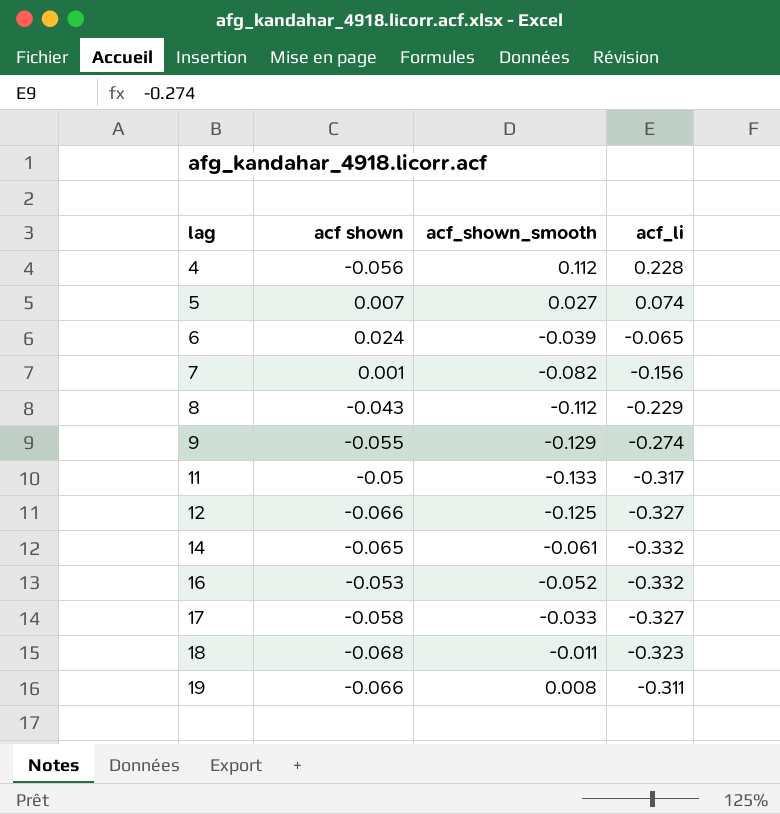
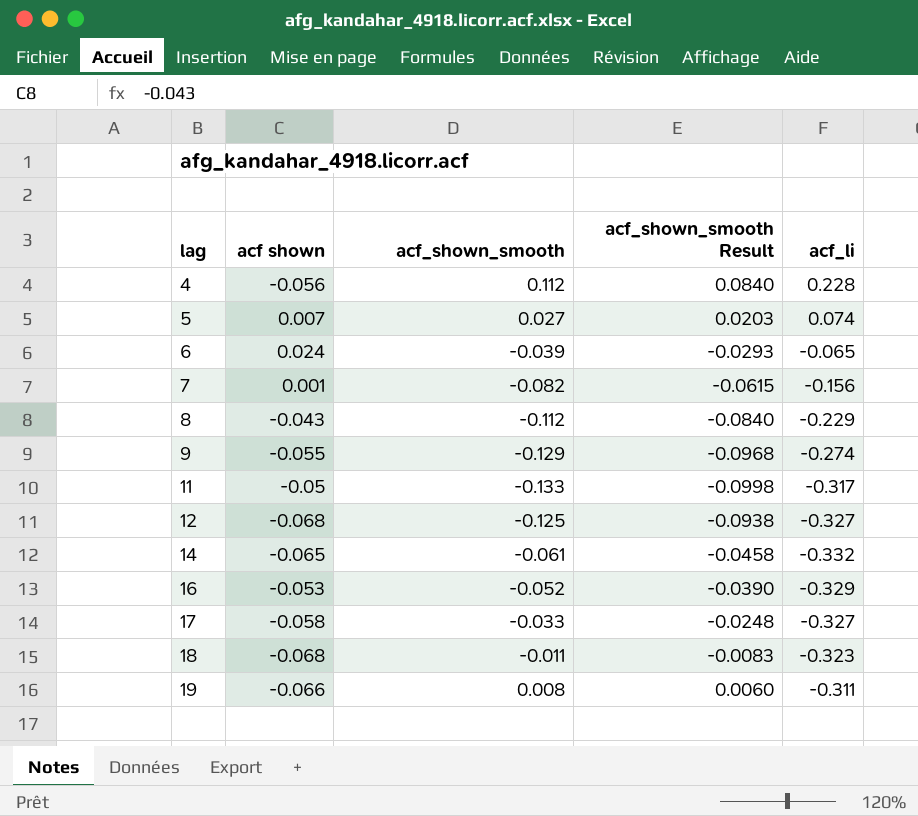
column acf_shown_smooth Result | formula: none -> [acf_shown_smooth] * 0.75
12 | acf shown: -0.066 -> -0.068
16 | acf_li: -0.332 -> -0.329

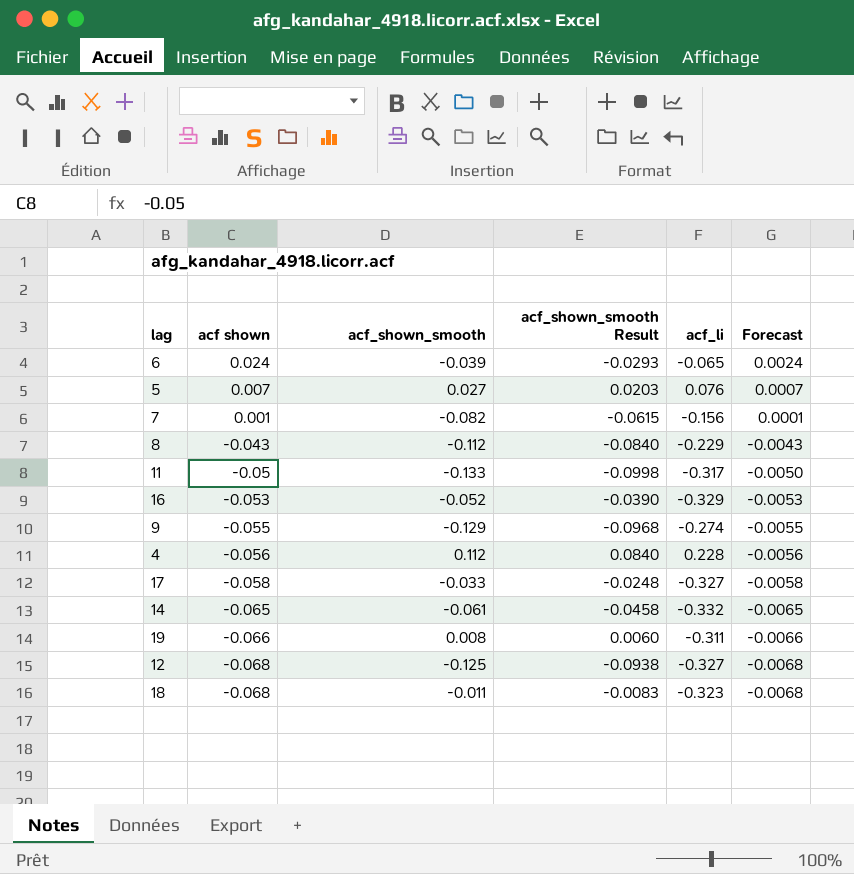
row order: lag ascending -> acf shown descending
column Forecast | formula: none -> [acf shown] * 0.1
5 | acf_li: 0.074 -> 0.076

